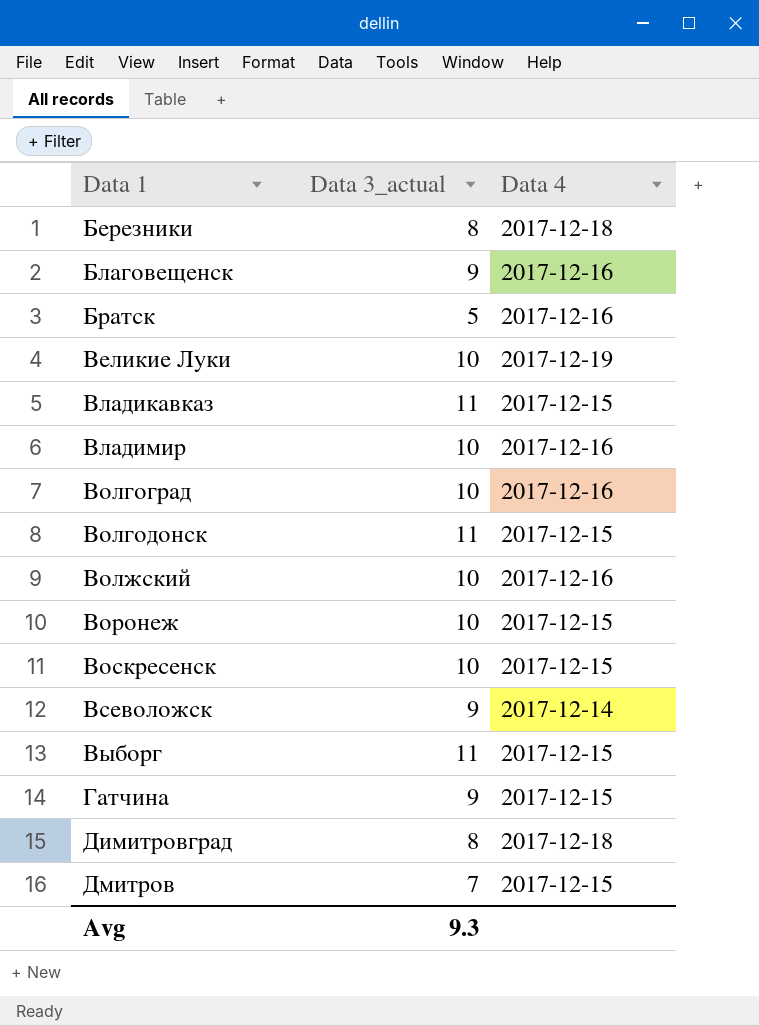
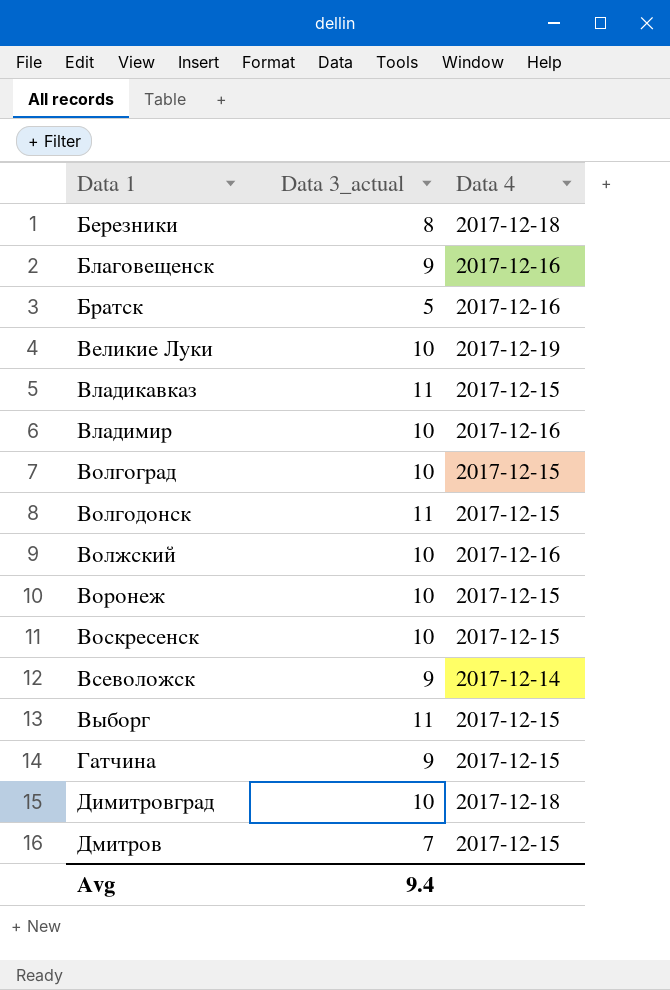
Волгоград | Data 4: 2017-12-16 -> 2017-12-15
Димитровград | Data 3_actual: 8 -> 10
Avg | Data 3_actual: 9.3 -> 9.4

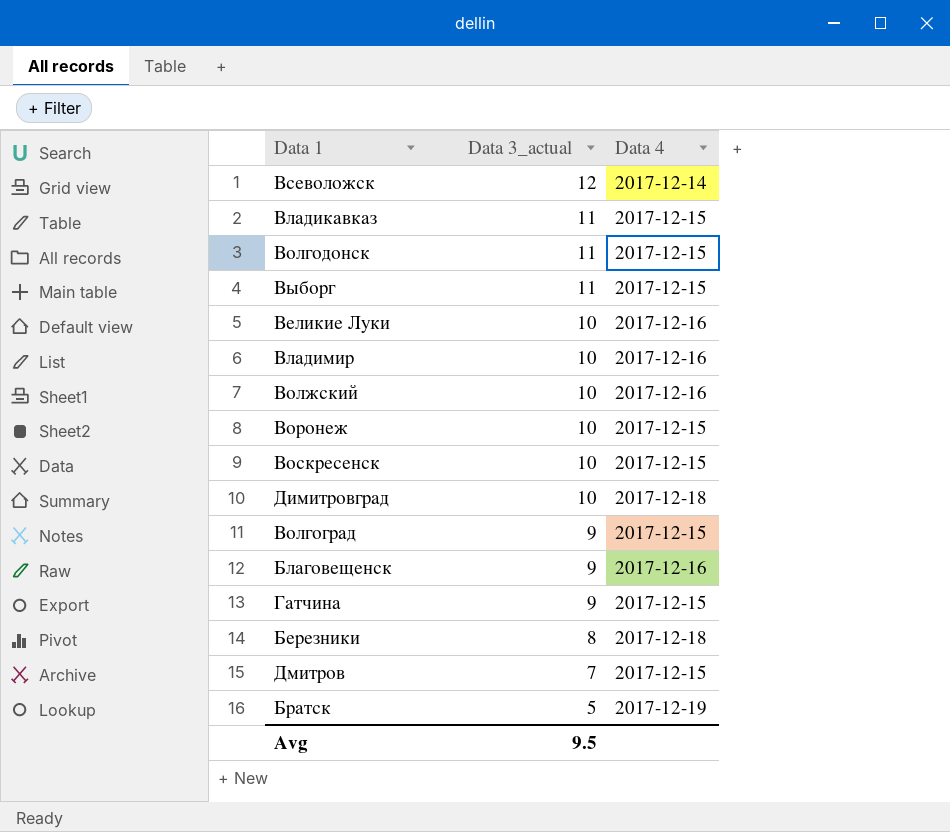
row order: Data 1 ascending -> Data 3_actual descending
Всеволожск | Data 3_actual: 9 -> 12
Великие Луки | Data 4: 2017-12-19 -> 2017-12-16
Волгоград | Data 3_actual: 10 -> 9
Братск | Data 4: 2017-12-16 -> 2017-12-19
Avg | Data 3_actual: 9.4 -> 9.5

